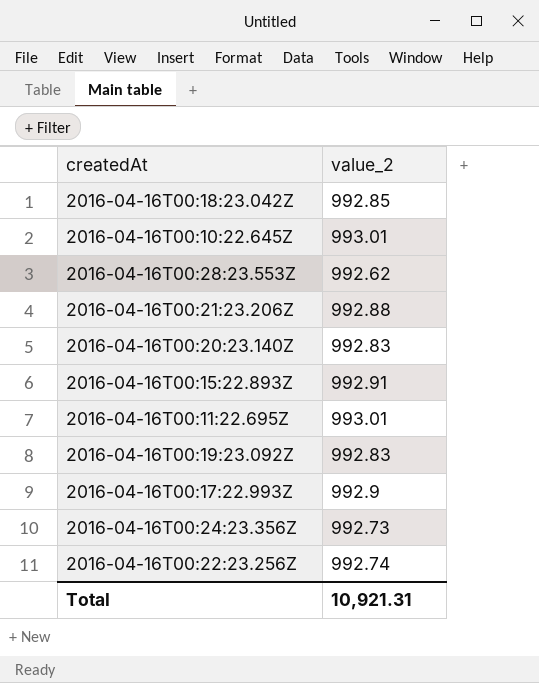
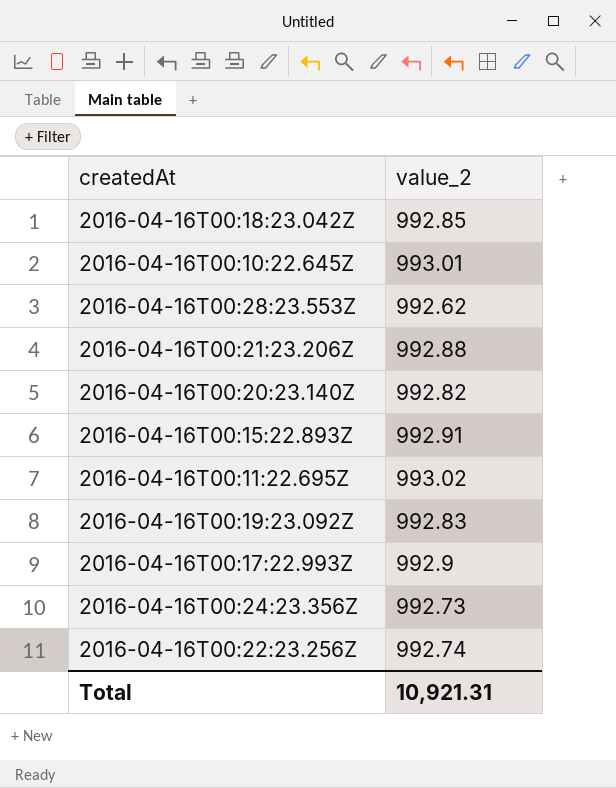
2016-04-16T00:20:23.140Z | value_2: 992.83 -> 992.82
2016-04-16T00:11:22.695Z | value_2: 993.01 -> 993.02

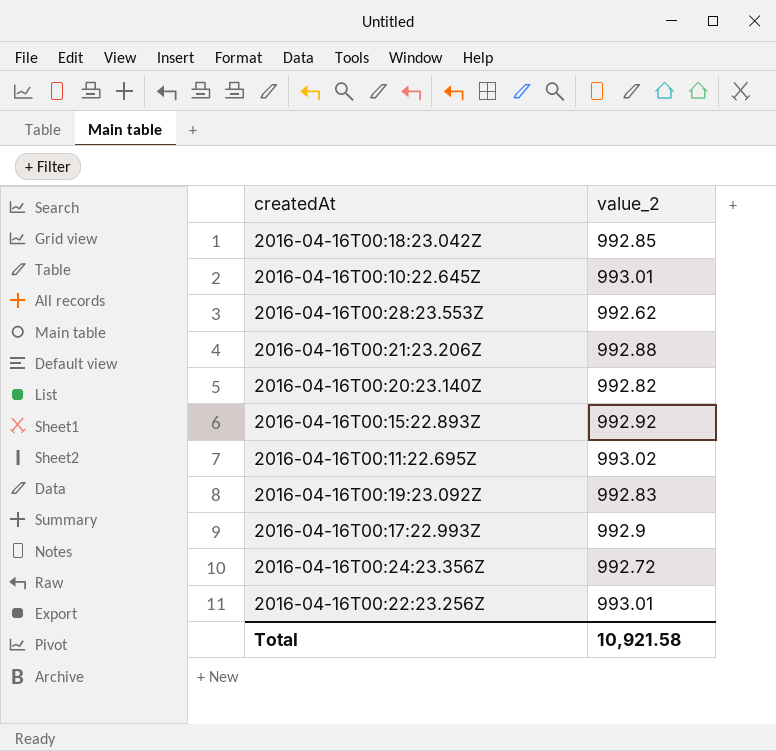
2016-04-16T00:15:22.893Z | value_2: 992.91 -> 992.92
2016-04-16T00:24:23.356Z | value_2: 992.73 -> 992.72
2016-04-16T00:22:23.256Z | value_2: 992.74 -> 993.01
Total | value_2: 10,921.31 -> 10,921.58

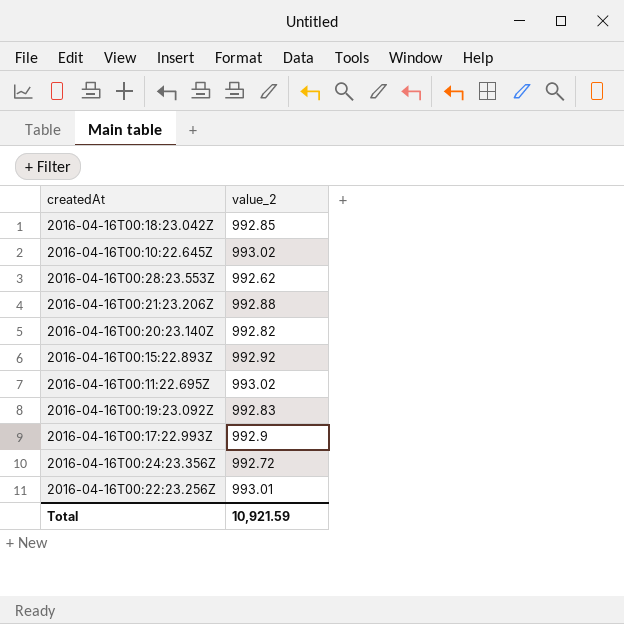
2016-04-16T00:10:22.645Z | value_2: 993.01 -> 993.02
Total | value_2: 10,921.58 -> 10,921.59

